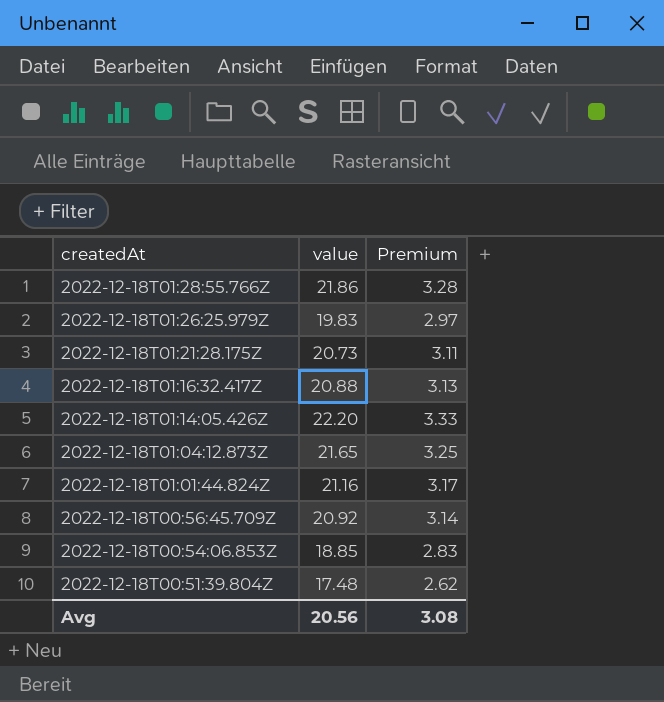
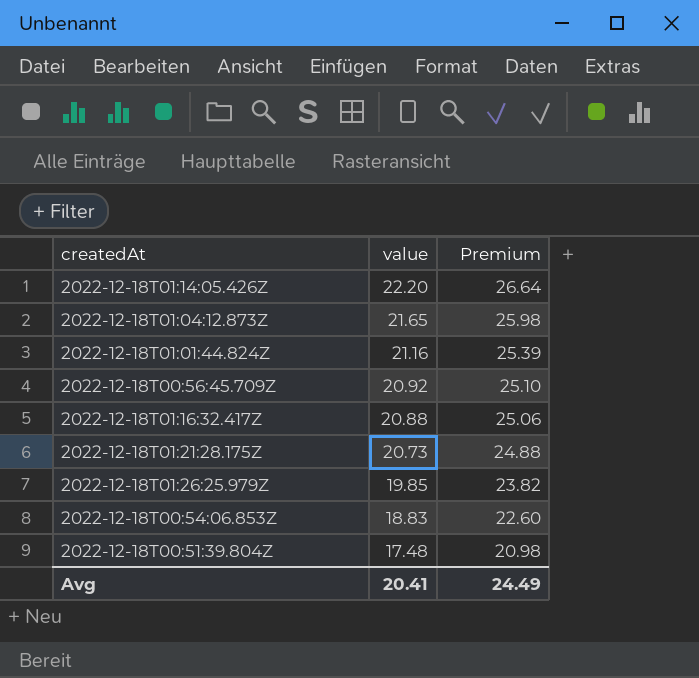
row order: createdAt descending -> value descending
column Premium | formula: [value] * 0.15 -> [value] * 1.2
row 2022-12-18T01:28:55.766Z: 21.86 | 3.28 -> none
2022-12-18T01:26:25.979Z | value: 19.83 -> 19.85
2022-12-18T00:54:06.853Z | value: 18.85 -> 18.83
Avg | value: 20.56 -> 20.41
Avg | Premium: 3.08 -> 24.49

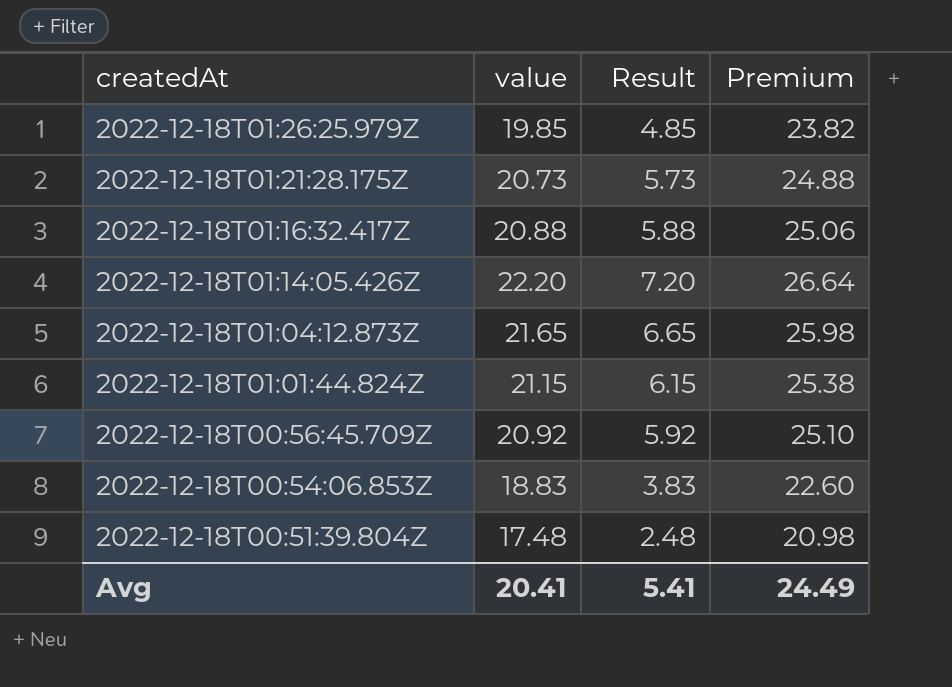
row order: value descending -> createdAt descending
column Result | formula: none -> [value] - 15
2022-12-18T01:01:44.824Z | value: 21.16 -> 21.15
2022-12-18T01:01:44.824Z | Premium: 25.39 -> 25.38

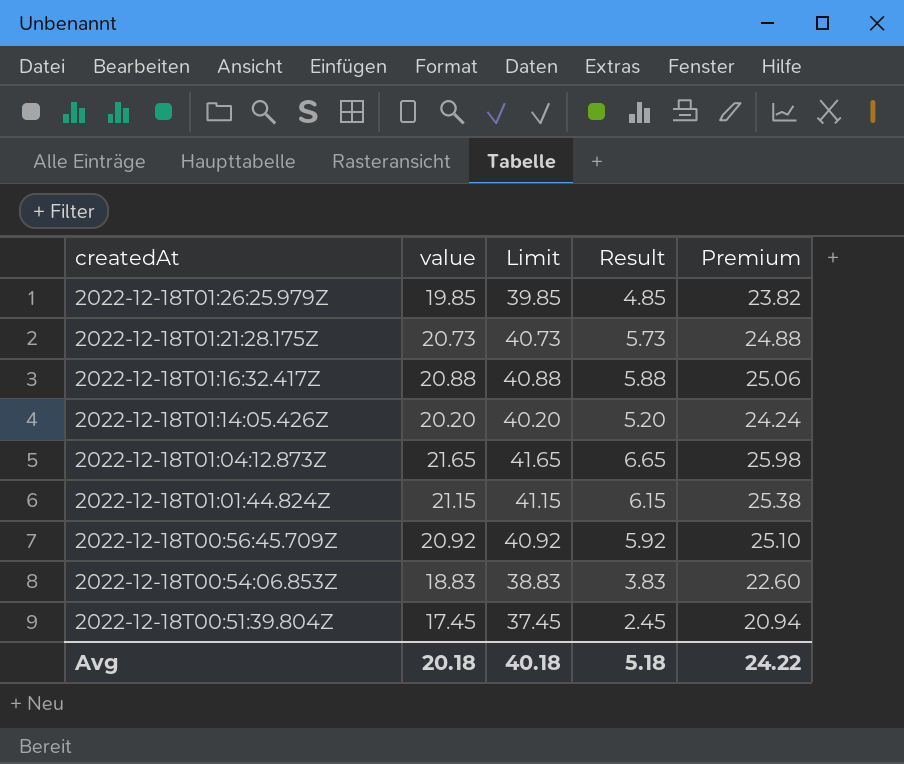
column Limit | formula: none -> [value] + 20
2022-12-18T01:14:05.426Z | value: 22.20 -> 20.20
2022-12-18T01:14:05.426Z | Result: 7.20 -> 5.20
2022-12-18T01:14:05.426Z | Premium: 26.64 -> 24.24
2022-12-18T00:51:39.804Z | value: 17.48 -> 17.45
2022-12-18T00:51:39.804Z | Result: 2.48 -> 2.45
2022-12-18T00:51:39.804Z | Premium: 20.98 -> 20.94
Avg | value: 20.41 -> 20.18
Avg | Result: 5.41 -> 5.18
Avg | Premium: 24.49 -> 24.22

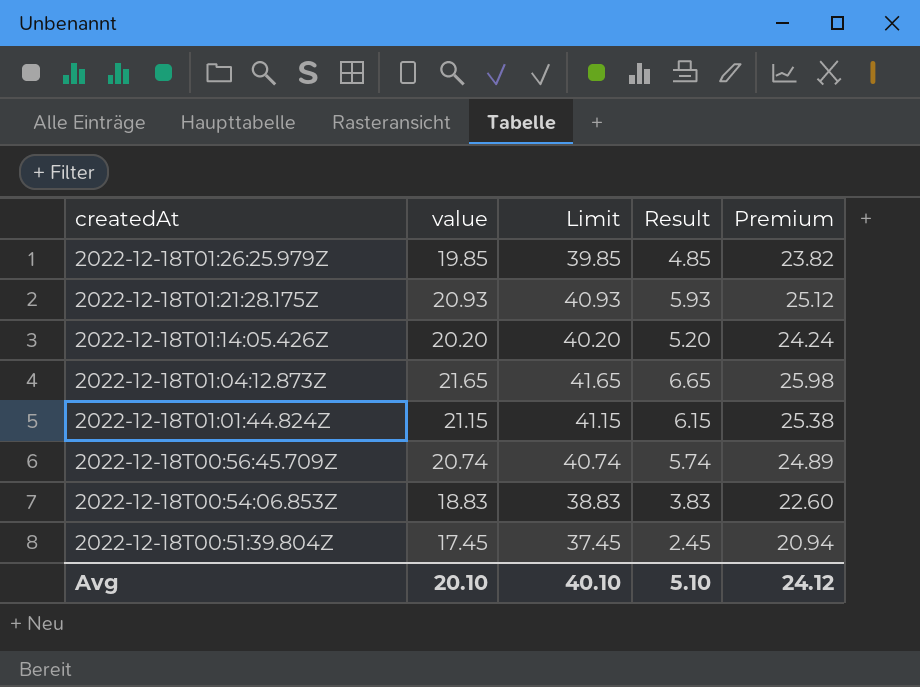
row 2022-12-18T01:16:32.417Z: 20.88 | 40.88 | 5.88 | 25.06 -> none
2022-12-18T01:21:28.175Z | value: 20.73 -> 20.93
2022-12-18T01:21:28.175Z | Limit: 40.73 -> 40.93
2022-12-18T01:21:28.175Z | Result: 5.73 -> 5.93
2022-12-18T01:21:28.175Z | Premium: 24.88 -> 25.12
2022-12-18T00:56:45.709Z | value: 20.92 -> 20.74
2022-12-18T00:56:45.709Z | Limit: 40.92 -> 40.74
2022-12-18T00:56:45.709Z | Result: 5.92 -> 5.74
2022-12-18T00:56:45.709Z | Premium: 25.10 -> 24.89
Avg | value: 20.18 -> 20.10
Avg | Limit: 40.18 -> 40.10
Avg | Result: 5.18 -> 5.10
Avg | Premium: 24.22 -> 24.12

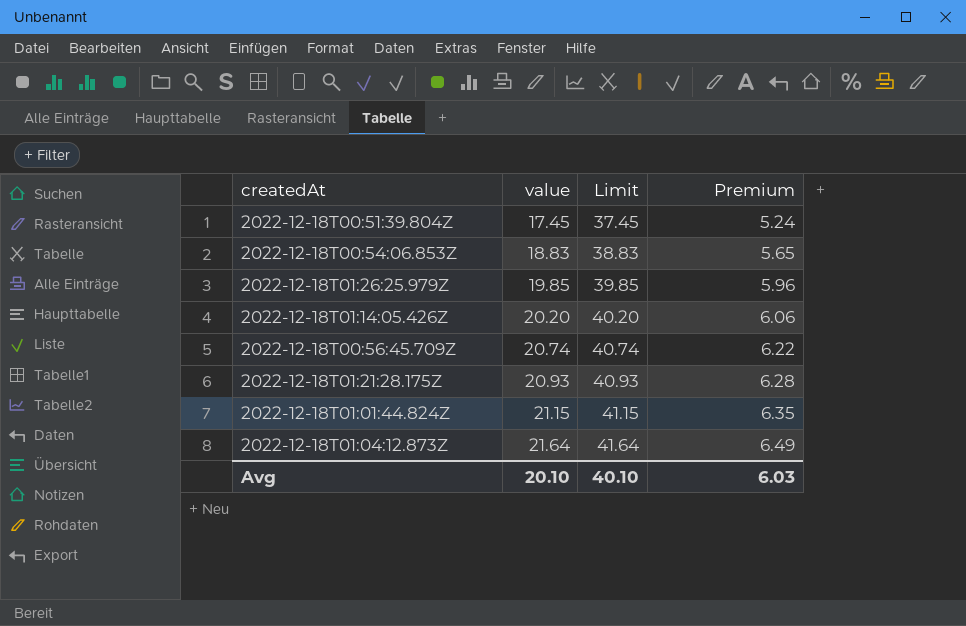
row order: createdAt descending -> value ascending
column Result | formula: [value] - 15 -> none
column Premium | formula: [value] * 1.2 -> [value] * 0.3
2022-12-18T01:04:12.873Z | value: 21.65 -> 21.64
2022-12-18T01:04:12.873Z | Limit: 41.65 -> 41.64
Avg | Premium: 24.12 -> 6.03

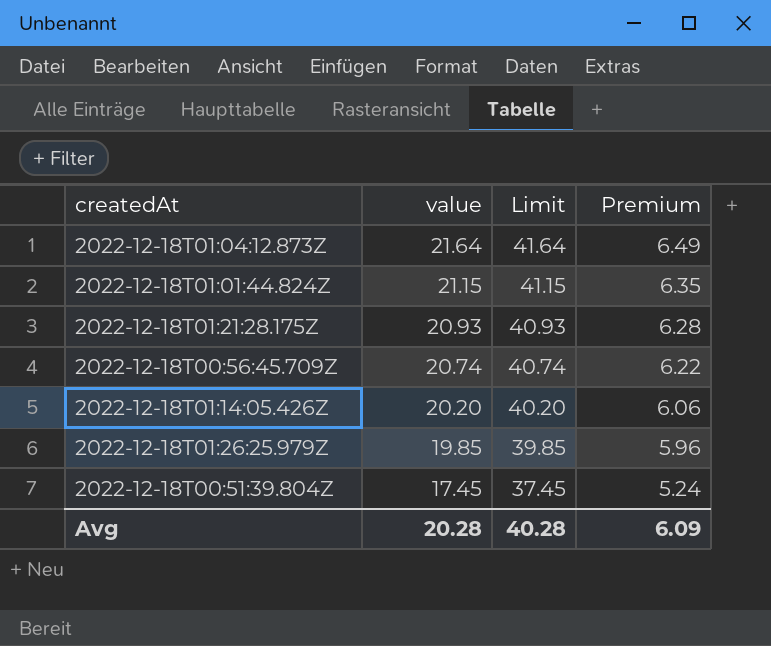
row order: value ascending -> value descending
row 2022-12-18T00:54:06.853Z: 18.83 | 38.83 | 5.65 -> none
Avg | value: 20.10 -> 20.28
Avg | Limit: 40.10 -> 40.28
Avg | Premium: 6.03 -> 6.09

